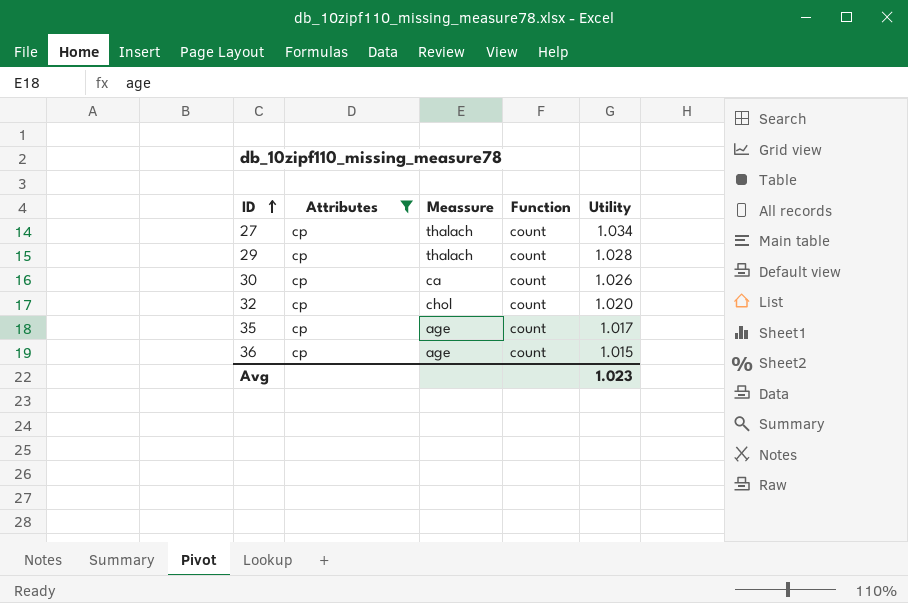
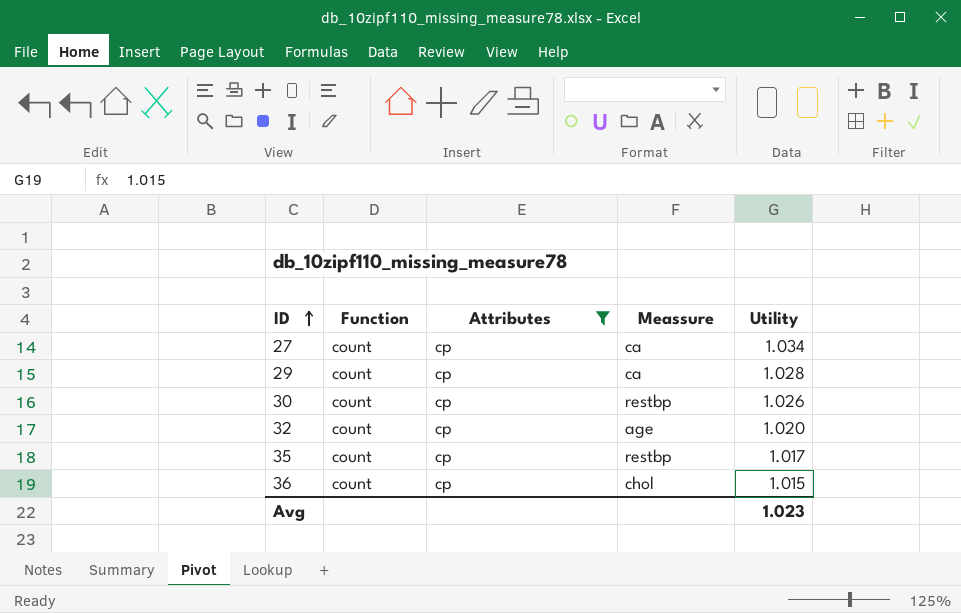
column Function | position: 4 -> 2
27 | Meassure: thalach -> ca
29 | Meassure: thalach -> ca
30 | Meassure: ca -> restbp
32 | Meassure: chol -> age
35 | Meassure: age -> restbp
36 | Meassure: age -> chol

